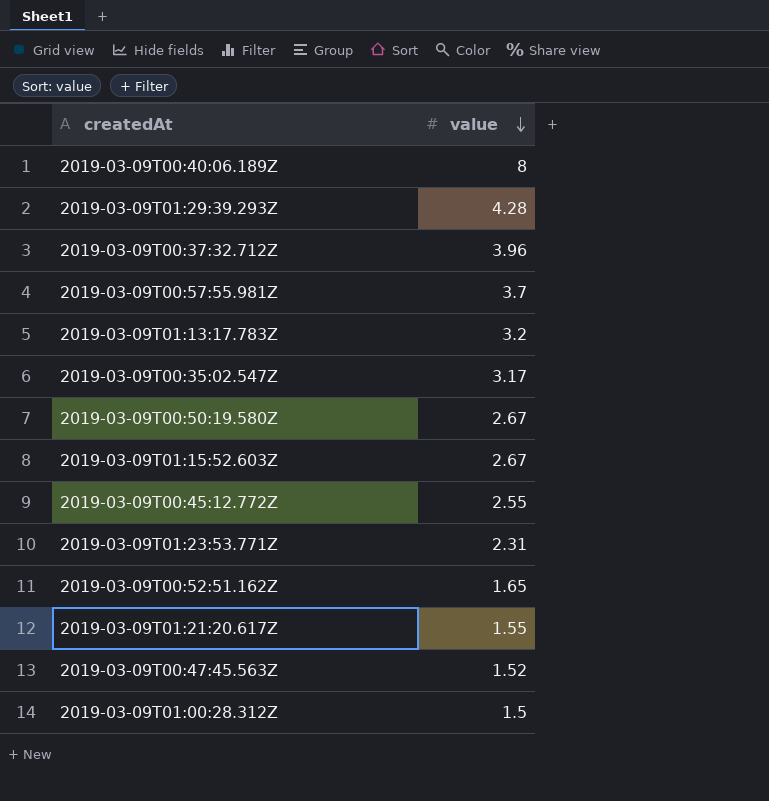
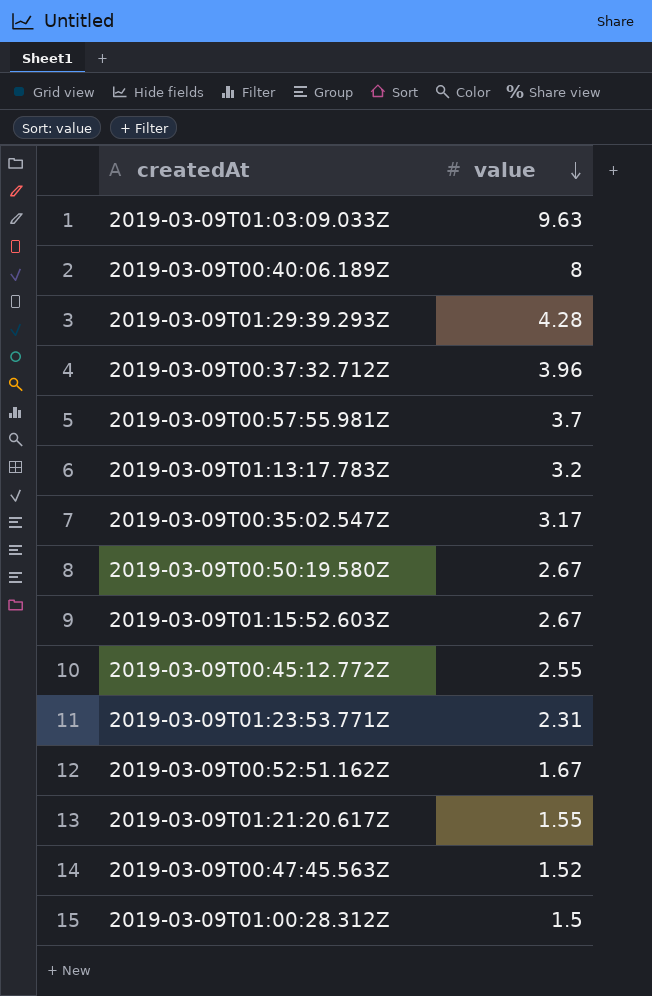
row 2019-03-09T01:03:09.033Z: none -> 9.63
2019-03-09T00:52:51.162Z | value: 1.65 -> 1.67

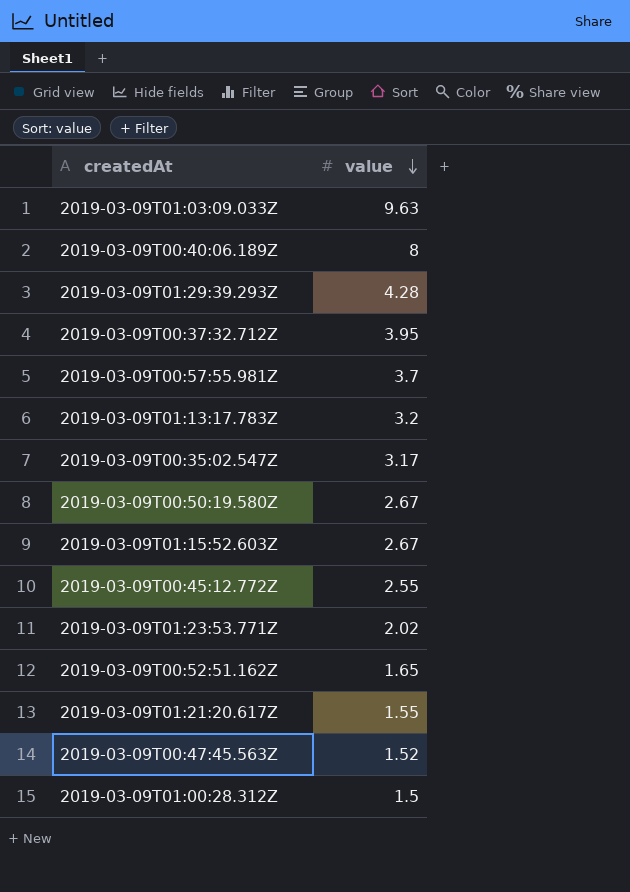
2019-03-09T00:37:32.712Z | value: 3.96 -> 3.95
2019-03-09T01:23:53.771Z | value: 2.31 -> 2.02
2019-03-09T00:52:51.162Z | value: 1.67 -> 1.65

